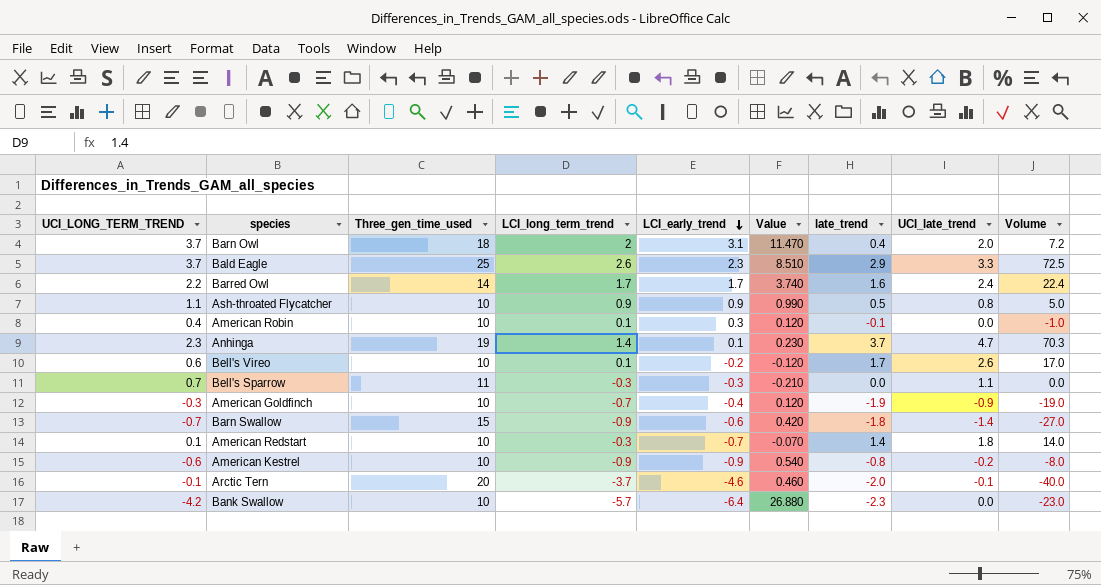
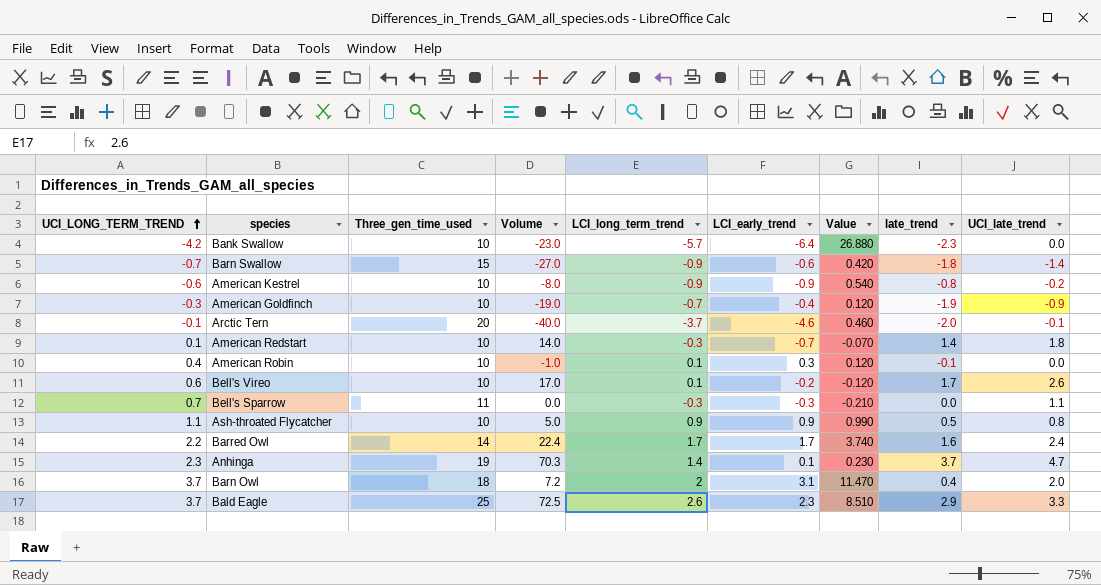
row order: LCI_early_trend descending -> UCI_LONG_TERM_TREND ascending
column Volume | position: 9 -> 4

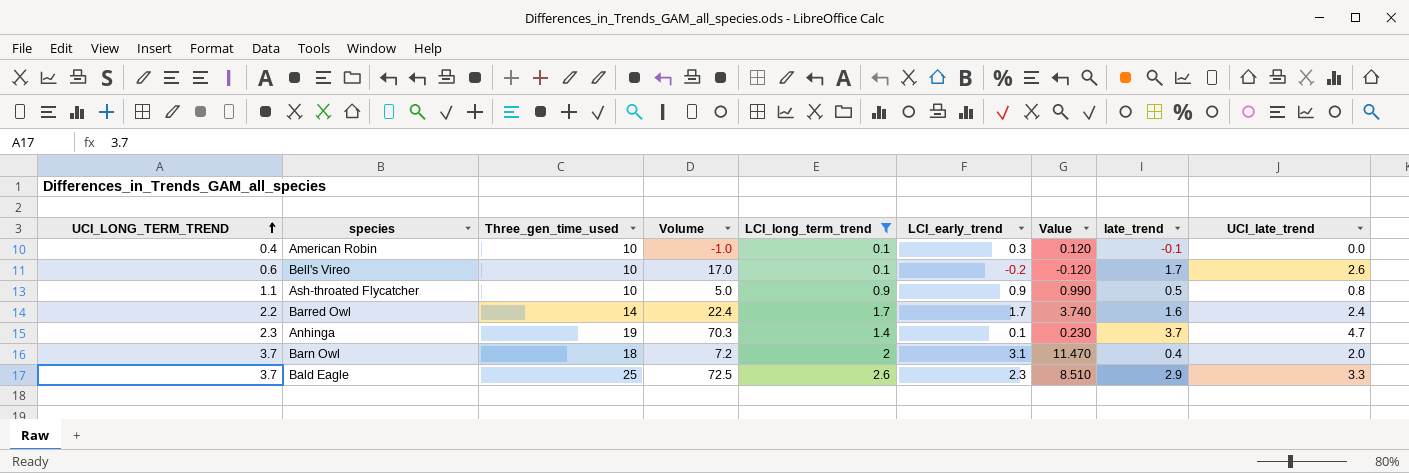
filter: none -> LCI_long_term_trend >= 0.1

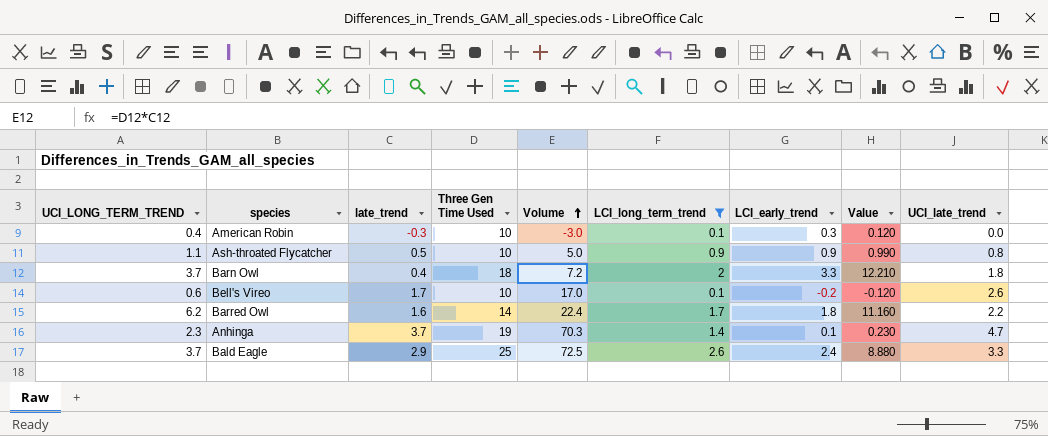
row order: UCI_LONG_TERM_TREND ascending -> Volume ascending
column late_trend | position: 8 -> 3
column name: Three_gen_time_used -> Three Gen Time Used
American Robin | late_trend: -0.1 -> -0.3
American Robin | Volume: -1.0 -> -3.0
Barn Owl | LCI_early_trend: 3.1 -> 3.3
Barn Owl | Value: 11.470 -> 12.210
Barn Owl | UCI_late_trend: 2.0 -> 1.8
Barred Owl | UCI_LONG_TERM_TREND: 2.2 -> 6.2
Barred Owl | LCI_early_trend: 1.7 -> 1.8
Barred Owl | Value: 3.740 -> 11.160
Barred Owl | UCI_late_trend: 2.4 -> 2.2
Bald Eagle | LCI_early_trend: 2.3 -> 2.4
Bald Eagle | Value: 8.510 -> 8.880

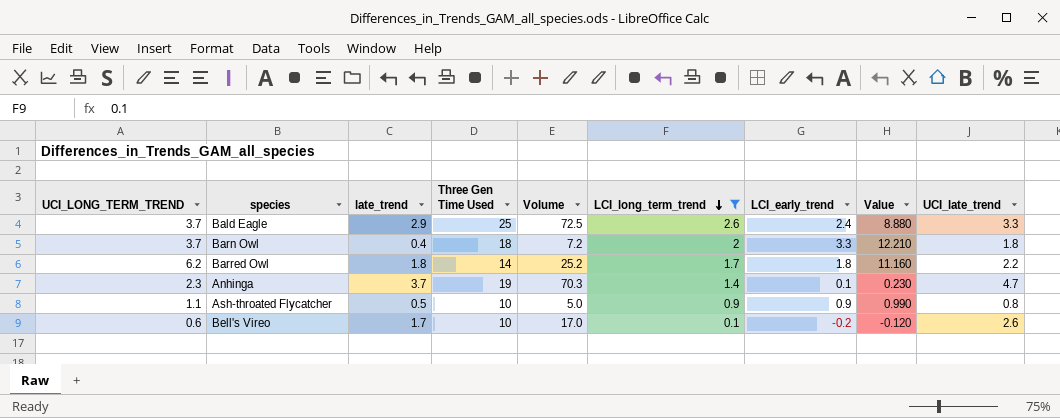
row order: Volume ascending -> LCI_long_term_trend descending
row American Robin: 0.4 | -0.3 | 10 | -3.0 | 0.1 | 0.3 | 0.120 | 0.0 -> none
Barred Owl | late_trend: 1.6 -> 1.8
Barred Owl | Volume: 22.4 -> 25.2

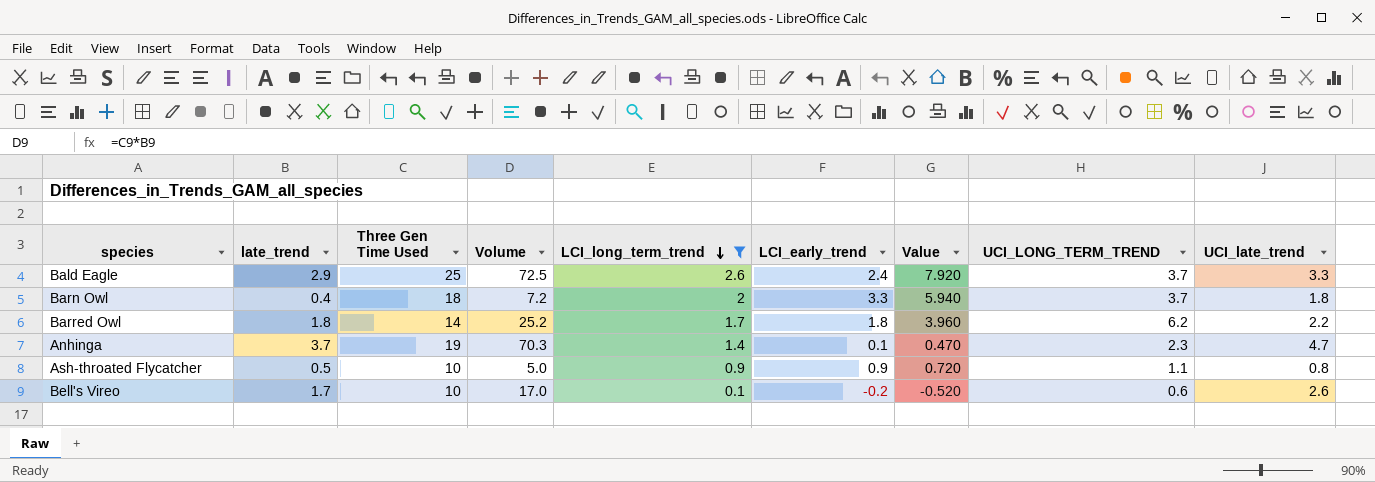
column Value | formula: [UCI_LONG_TERM_TREND] * [LCI_early_trend] -> [LCI_early_trend] * [UCI_late_trend]
column UCI_LONG_TERM_TREND | position: 1 -> 8

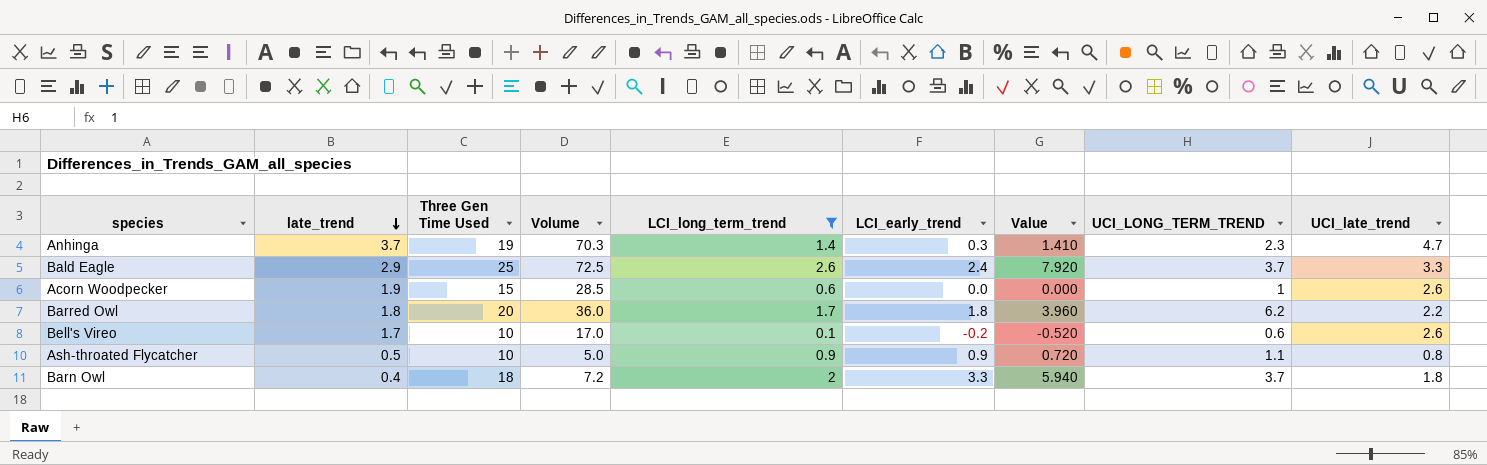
row order: LCI_long_term_trend descending -> late_trend descending
Anhinga | LCI_early_trend: 0.1 -> 0.3
Anhinga | Value: 0.470 -> 1.410
row Acorn Woodpecker: none -> 1.9 | 15 | 28.5 | 0.6 | 0.0 | 0.000 | 1 | 2.6
Barred Owl | Three Gen Time Used: 14 -> 20
Barred Owl | Volume: 25.2 -> 36.0

